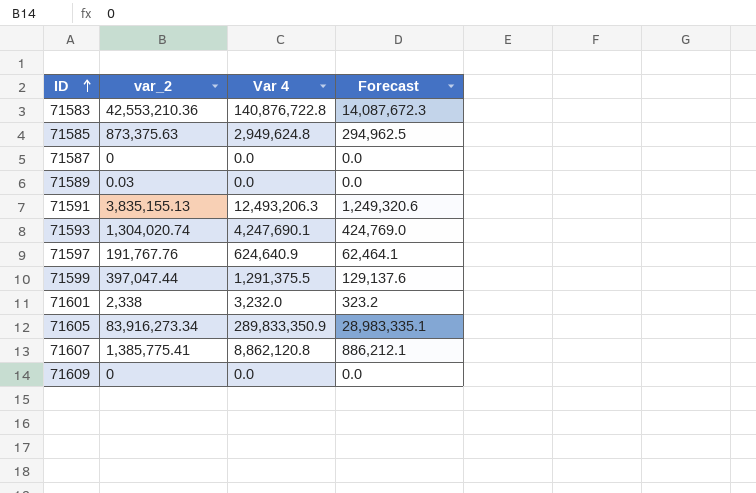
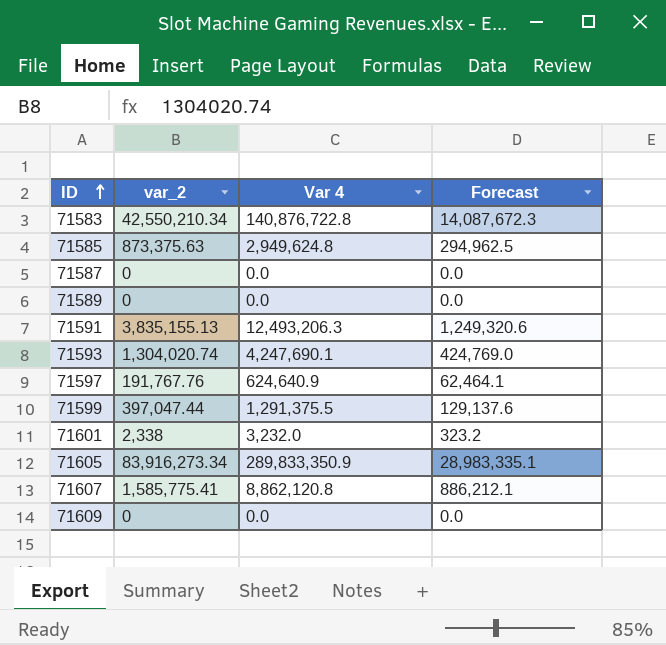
71583 | var_2: 42,553,210.36 -> 42,550,210.34
71589 | var_2: 0.03 -> 0
71607 | var_2: 1,385,775.41 -> 1,585,775.41

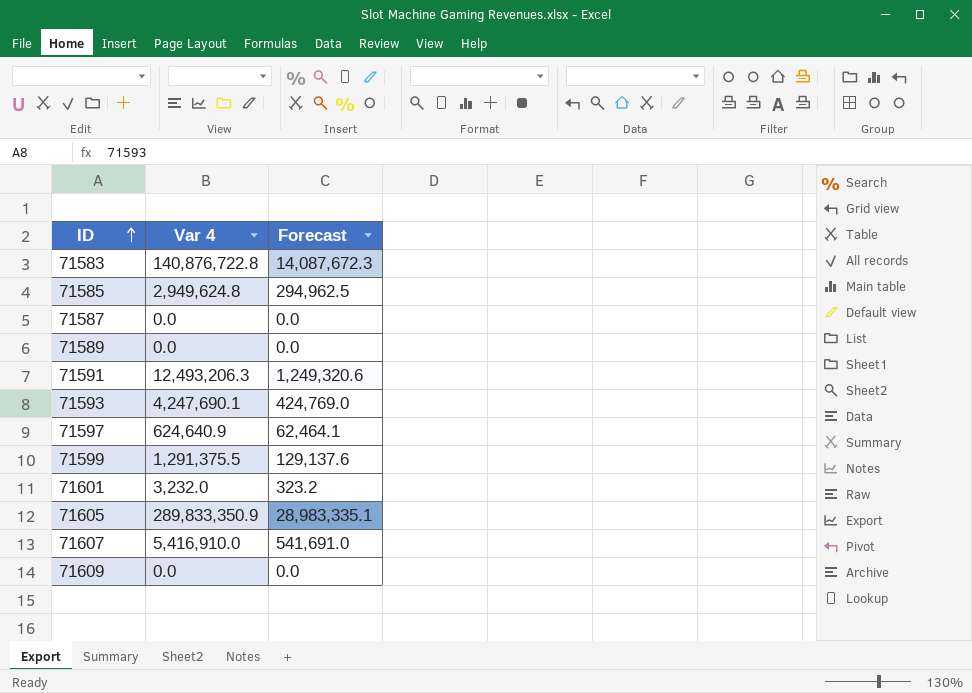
column var_2 | position: 2 -> none
71607 | Var 4: 8,862,120.8 -> 5,416,910.0
71607 | Forecast: 886,212.1 -> 541,691.0

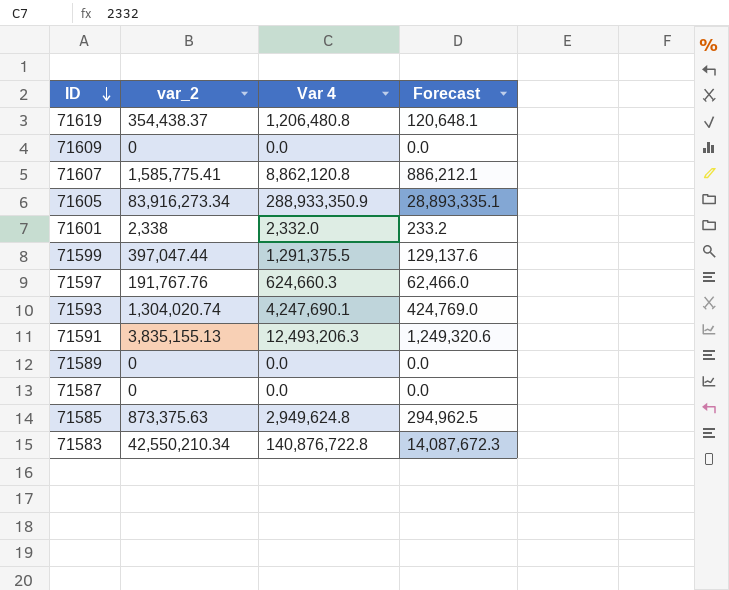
row order: ID ascending -> ID descending
column var_2 | position: none -> 2
row 71619: none -> 354,438.37 | 1,206,480.8 | 120,648.1
71607 | Var 4: 5,416,910.0 -> 8,862,120.8
71607 | Forecast: 541,691.0 -> 886,212.1
71605 | Var 4: 289,833,350.9 -> 288,933,350.9
71605 | Forecast: 28,983,335.1 -> 28,893,335.1
71601 | Var 4: 3,232.0 -> 2,332.0
71601 | Forecast: 323.2 -> 233.2
71597 | Var 4: 624,640.9 -> 624,660.3
71597 | Forecast: 62,464.1 -> 62,466.0

